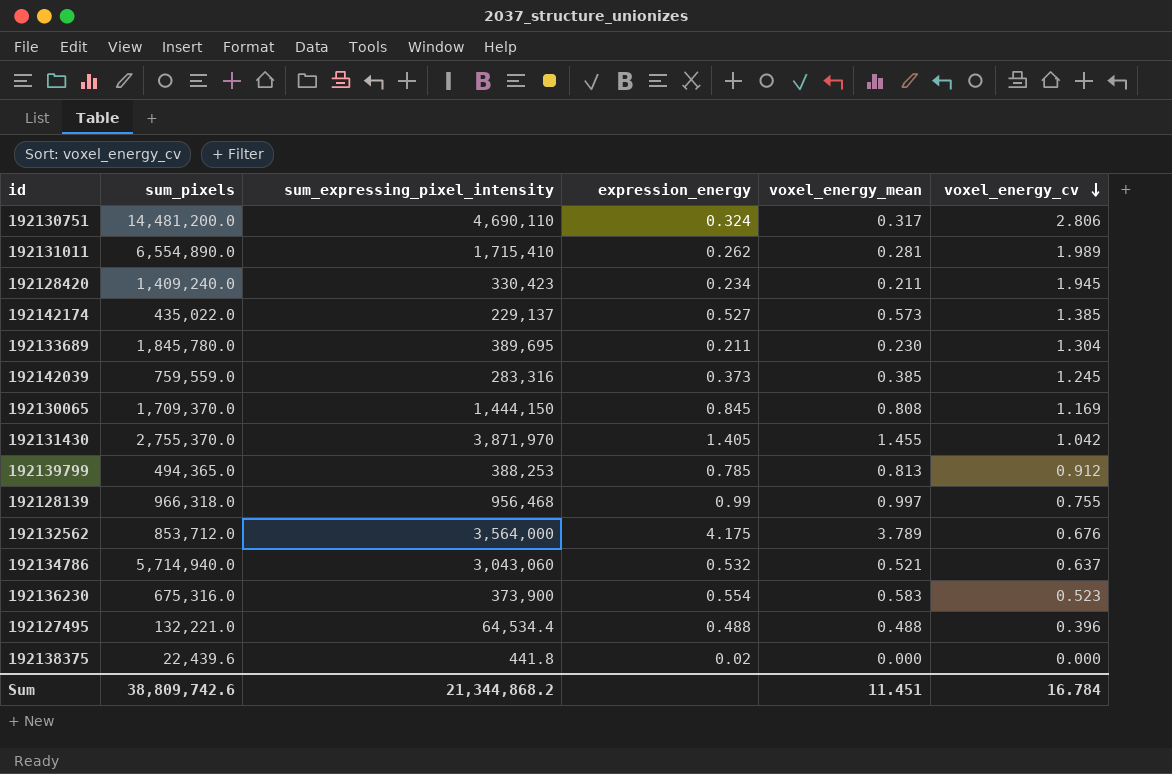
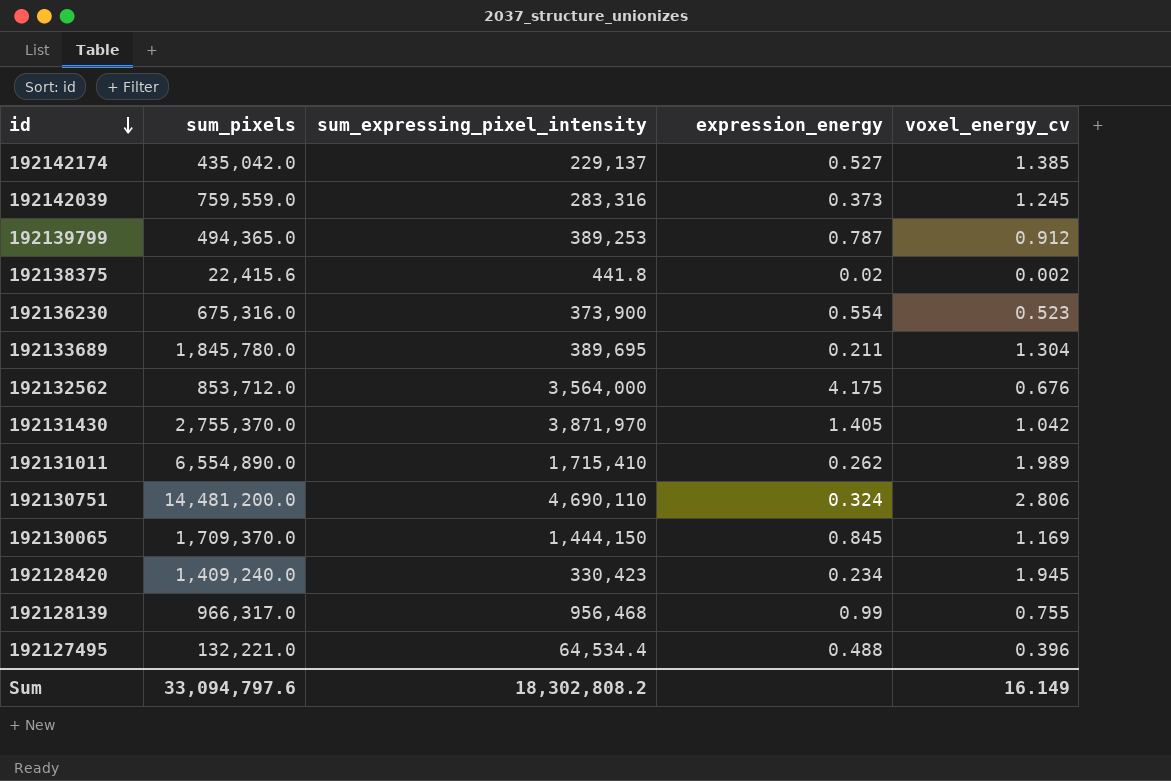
row order: voxel_energy_cv descending -> id descending
column voxel_energy_mean | position: 5 -> none
row 192134786: 5,714,940.0 | 3,043,060 | 0.532 | 0.521 | 0.637 -> none
192142174 | sum_pixels: 435,022.0 -> 435,042.0
192139799 | sum_expressing_pixel_intensity: 388,253 -> 389,253
192139799 | expression_energy: 0.785 -> 0.787
192138375 | sum_pixels: 22,439.6 -> 22,415.6
192138375 | voxel_energy_cv: 0.000 -> 0.002
192128139 | sum_pixels: 966,318.0 -> 966,317.0
Sum | sum_pixels: 38,809,742.6 -> 33,094,797.6
Sum | sum_expressing_pixel_intensity: 21,344,868.2 -> 18,302,808.2
Sum | voxel_energy_cv: 16.784 -> 16.149

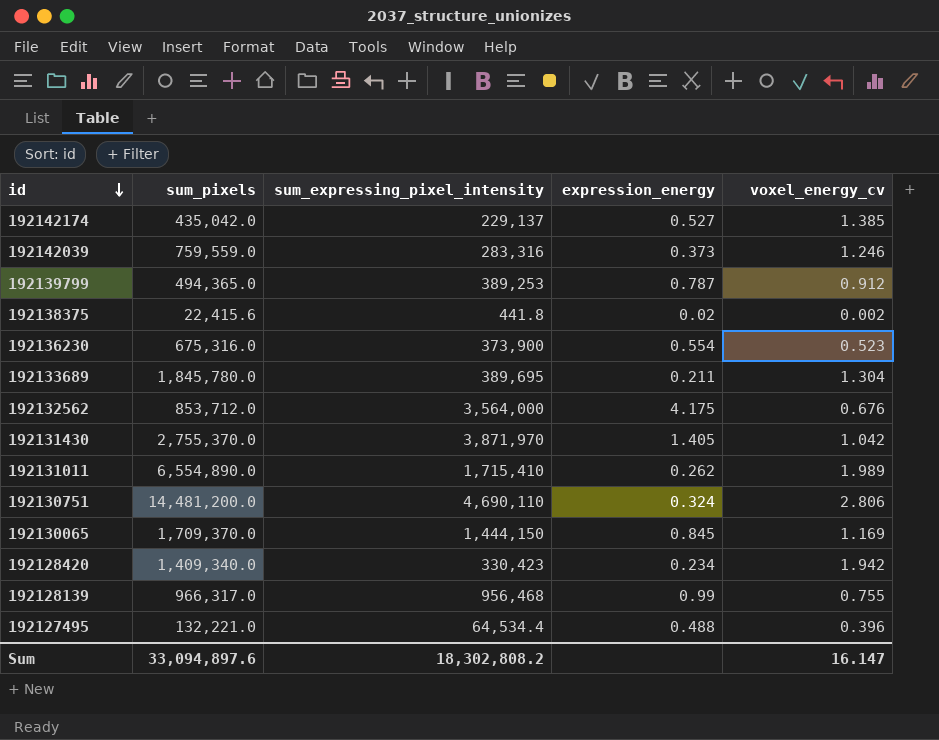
192142039 | voxel_energy_cv: 1.245 -> 1.246
192128420 | sum_pixels: 1,409,240.0 -> 1,409,340.0
192128420 | voxel_energy_cv: 1.945 -> 1.942
Sum | sum_pixels: 33,094,797.6 -> 33,094,897.6
Sum | voxel_energy_cv: 16.149 -> 16.147

